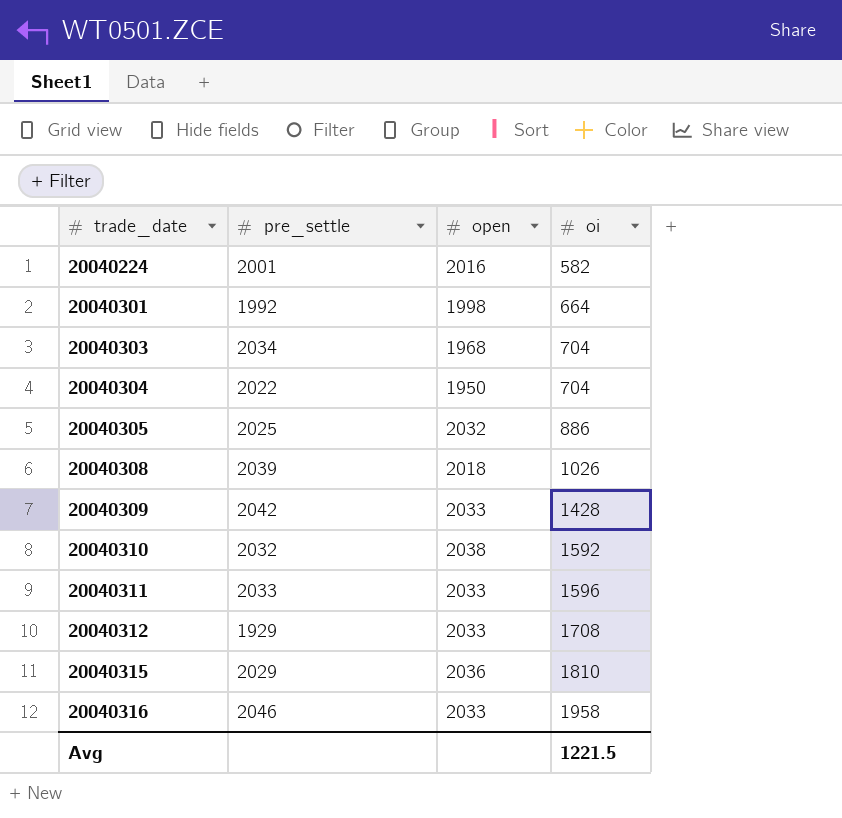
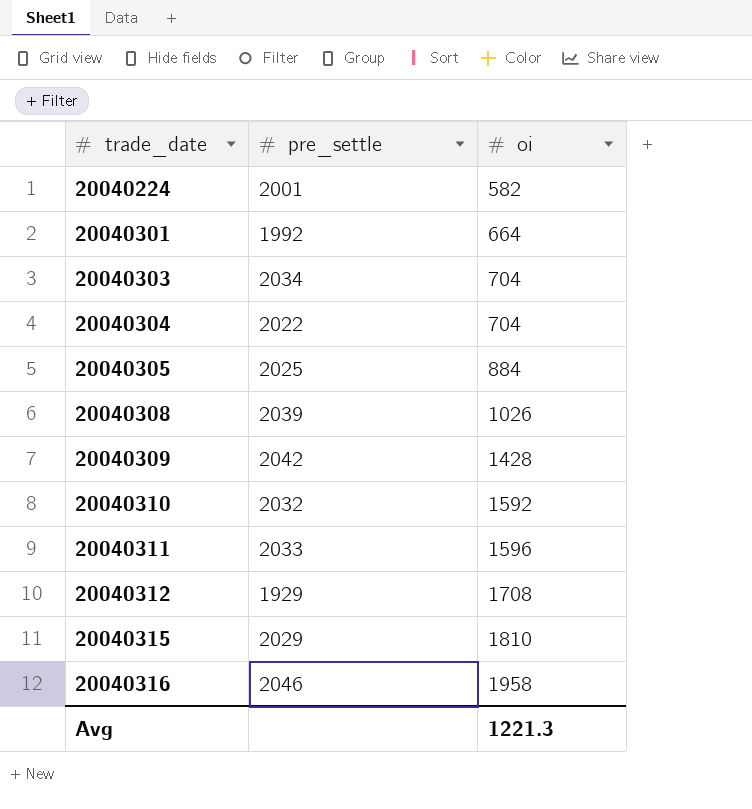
column open | position: 3 -> none
20040305 | oi: 886 -> 884
Avg | oi: 1221.5 -> 1221.3

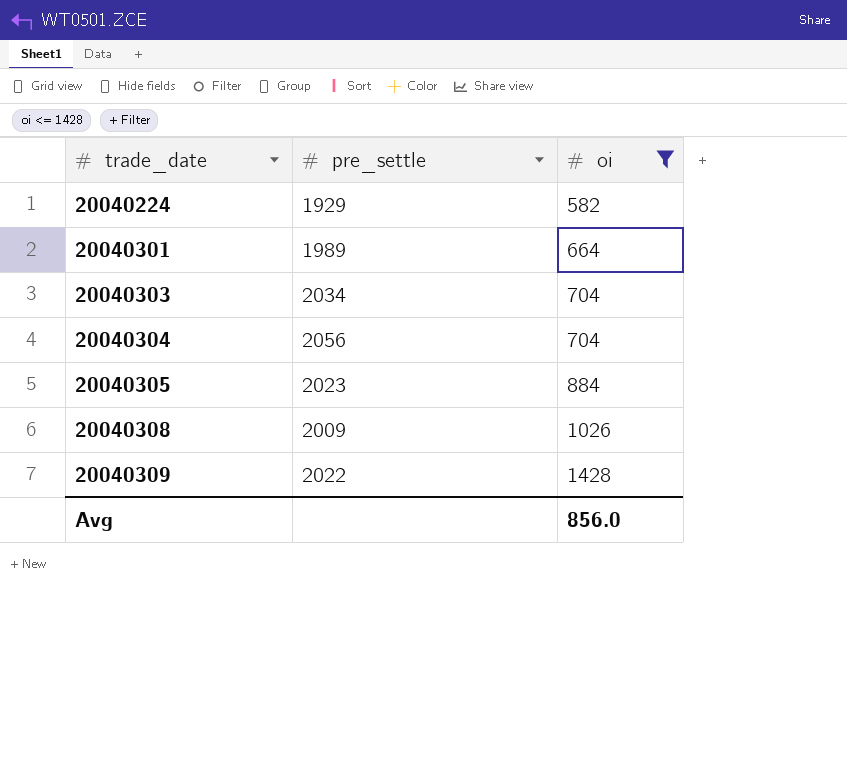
filter: none -> oi <= 1428
20040224 | pre_settle: 2001 -> 1929
20040301 | pre_settle: 1992 -> 1989
20040304 | pre_settle: 2022 -> 2056
20040305 | pre_settle: 2025 -> 2023
20040308 | pre_settle: 2039 -> 2009
20040309 | pre_settle: 2042 -> 2022
Avg | oi: 1221.3 -> 856.0

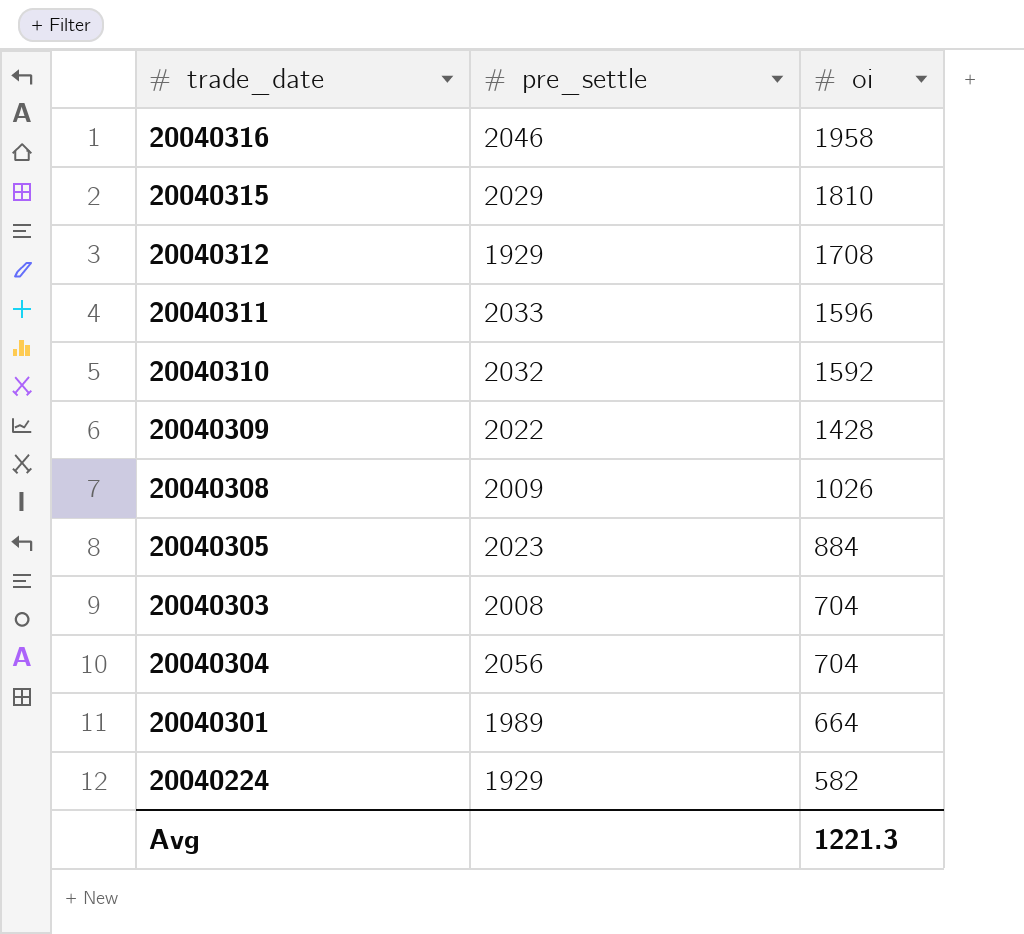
filter: oi <= 1428 -> none
row order: trade_date ascending -> oi descending
20040303 | pre_settle: 2034 -> 2008
Avg | oi: 856.0 -> 1221.3

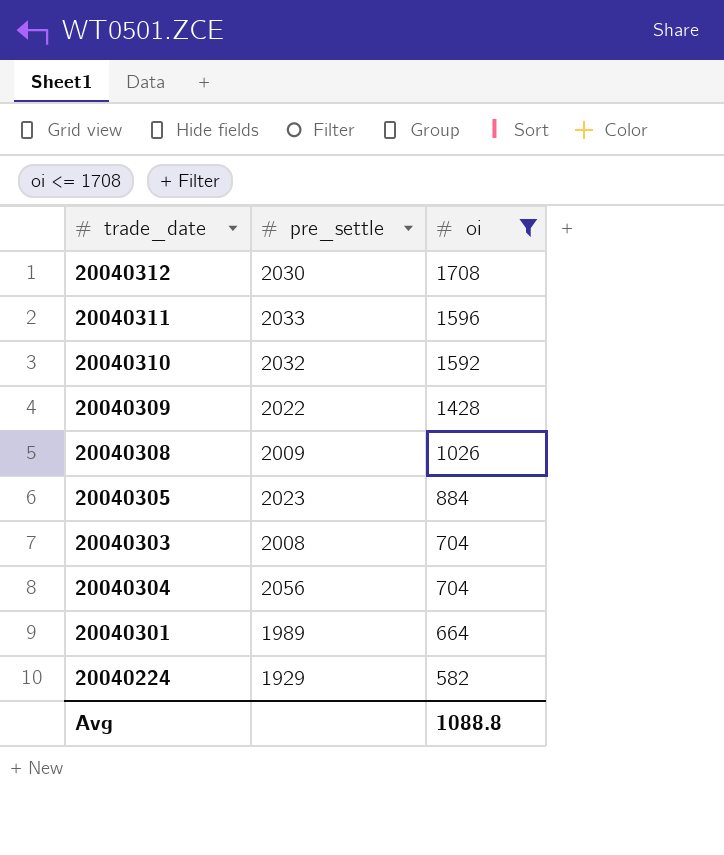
filter: none -> oi <= 1708
20040312 | pre_settle: 1929 -> 2030
Avg | oi: 1221.3 -> 1088.8

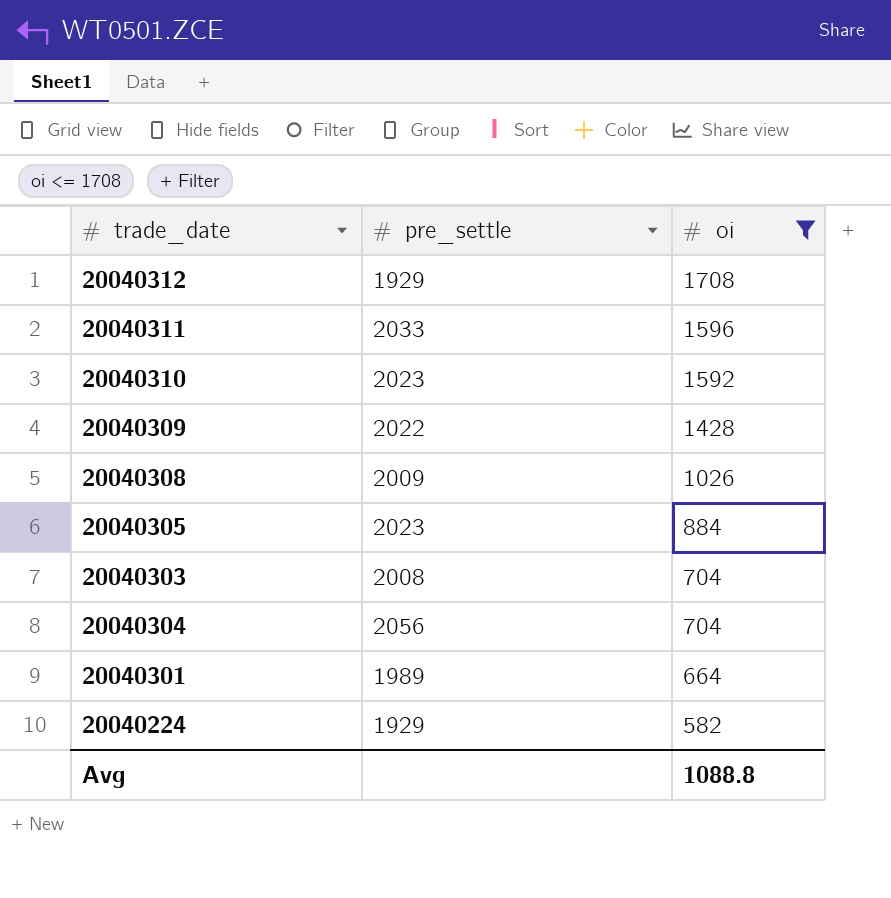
20040312 | pre_settle: 2030 -> 1929
20040310 | pre_settle: 2032 -> 2023

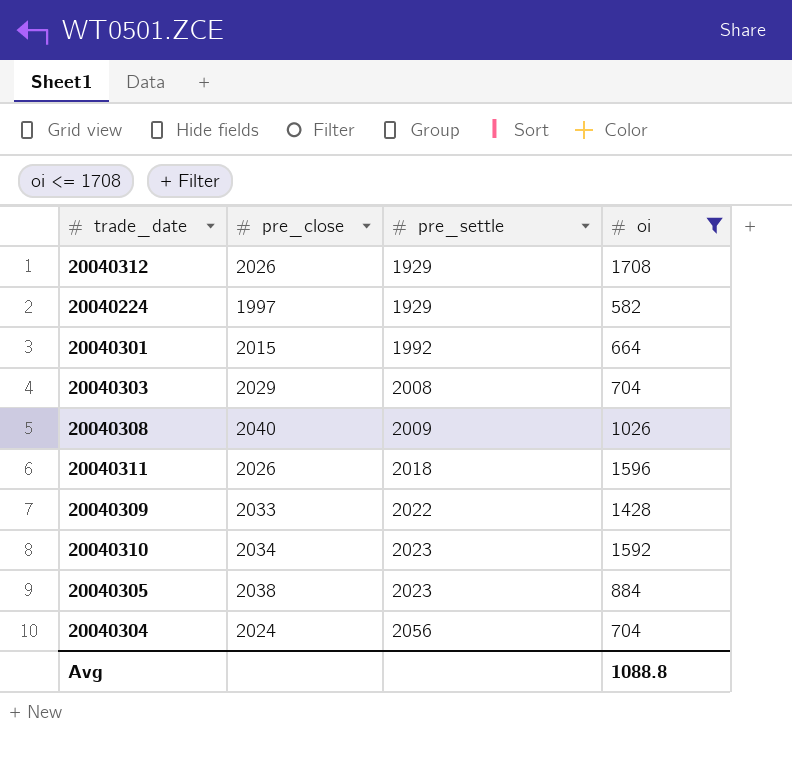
row order: oi descending -> pre_settle ascending
column pre_close | position: none -> 2
20040301 | pre_settle: 1989 -> 1992
20040311 | pre_settle: 2033 -> 2018

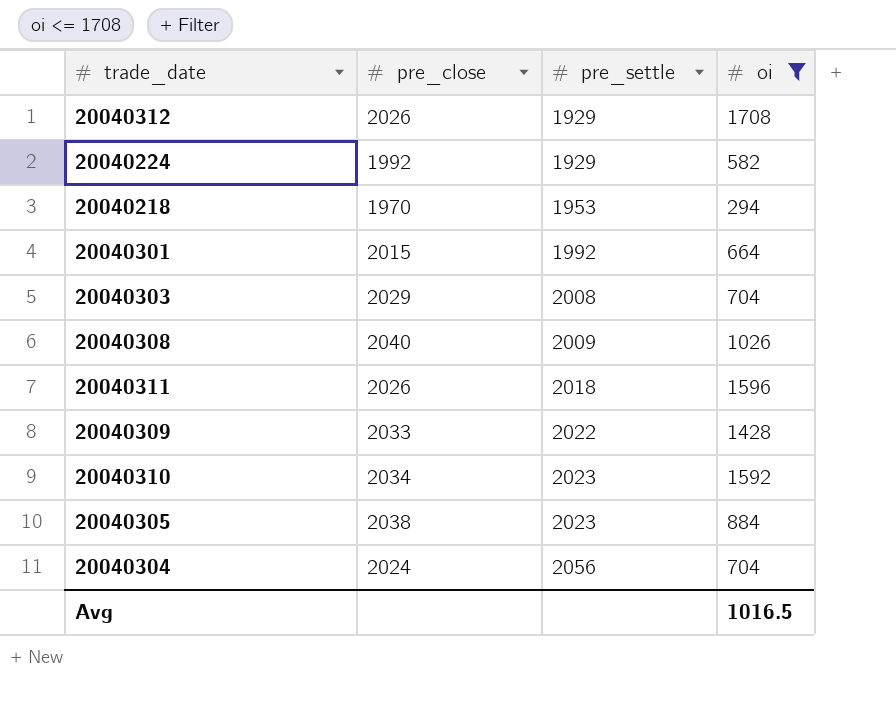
20040224 | pre_close: 1997 -> 1992
row 20040218: none -> 1970 | 1953 | 294
Avg | oi: 1088.8 -> 1016.5

